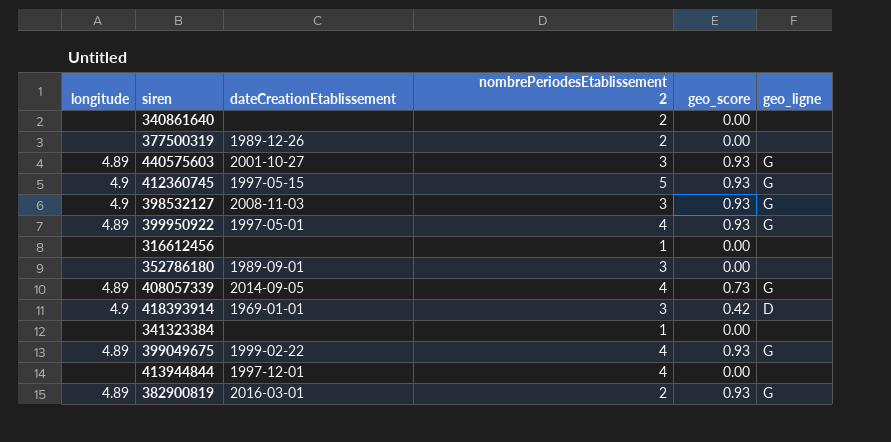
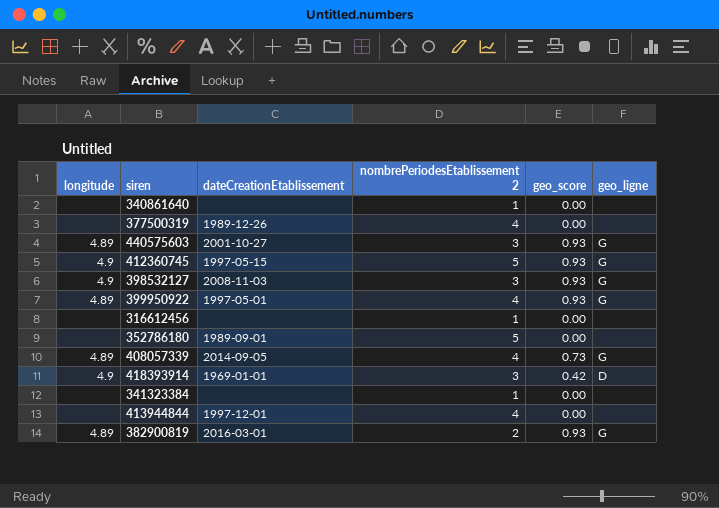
row 399049675: 4.89 | 1999-02-22 | 4 | 0.93 | G -> none
340861640 | nombrePeriodesEtablissement 2: 2 -> 1
377500319 | nombrePeriodesEtablissement 2: 2 -> 4
352786180 | nombrePeriodesEtablissement 2: 3 -> 5

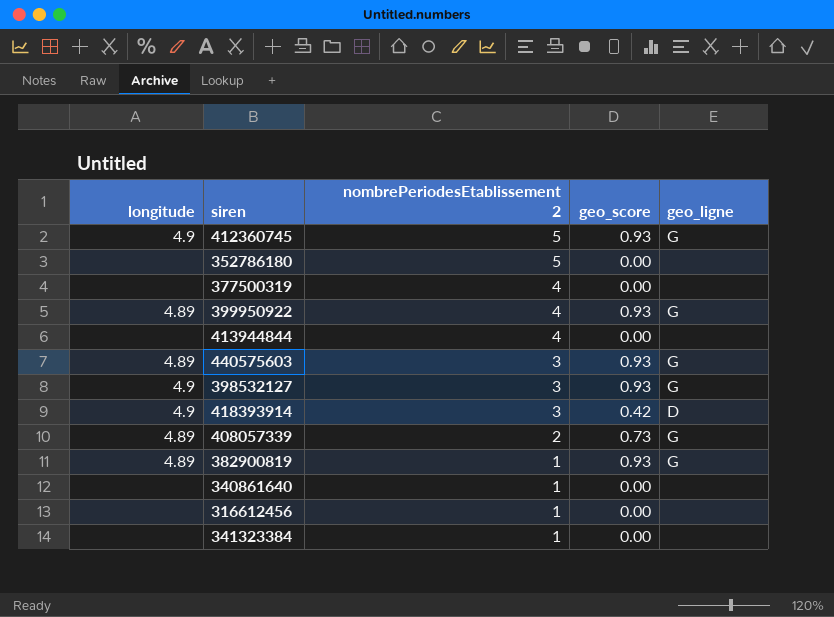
row order: none -> nombrePeriodesEtablissement 2 descending
column dateCreationEtablissement | position: 3 -> none
408057339 | nombrePeriodesEtablissement 2: 4 -> 2
382900819 | nombrePeriodesEtablissement 2: 2 -> 1

